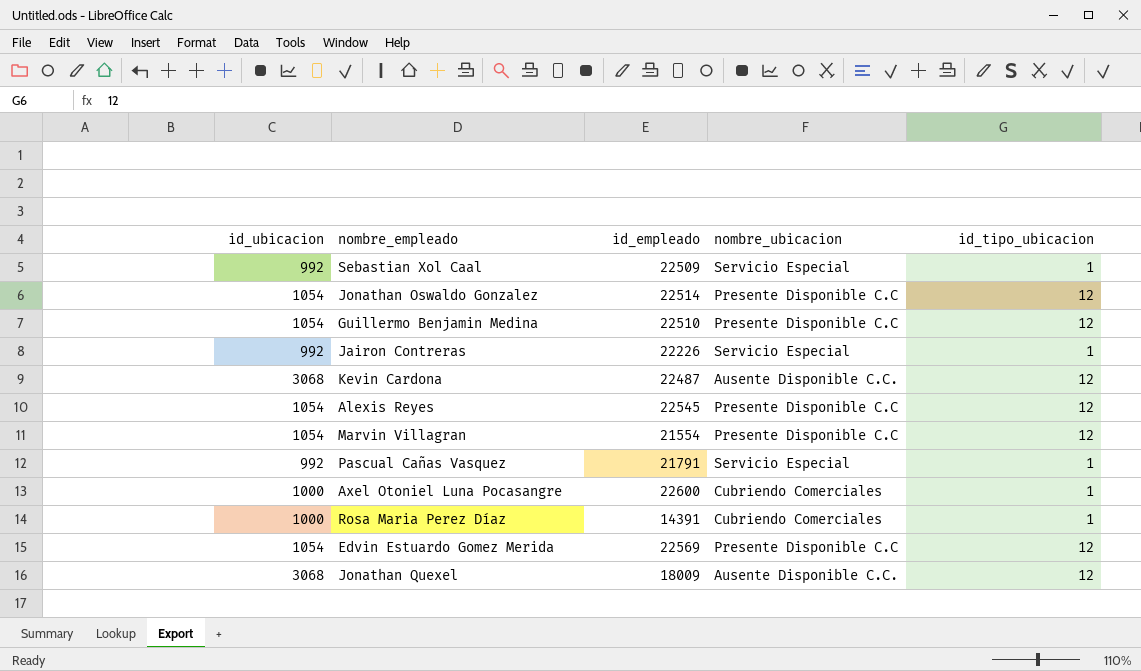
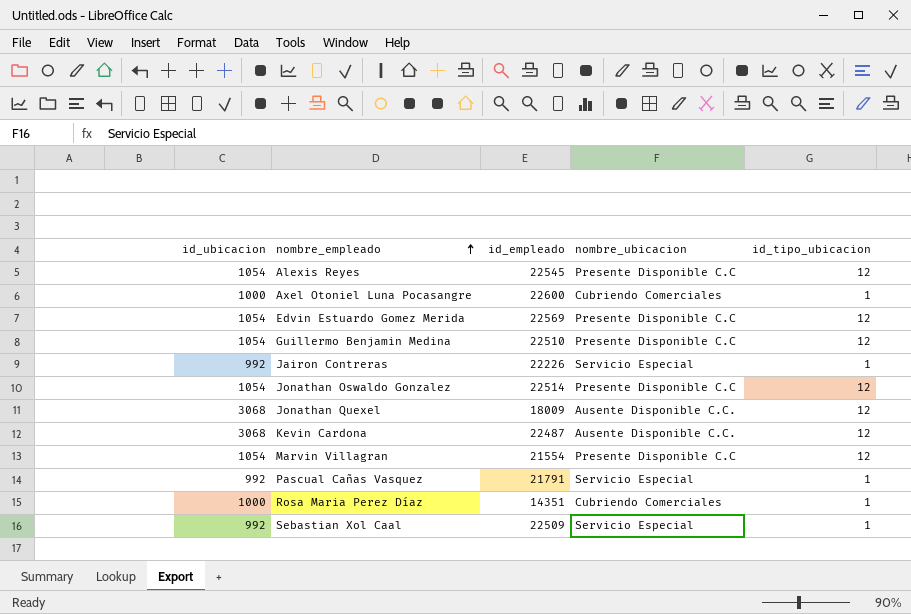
row order: none -> nombre_empleado ascending
Rosa Maria Perez Díaz | id_empleado: 14391 -> 14351

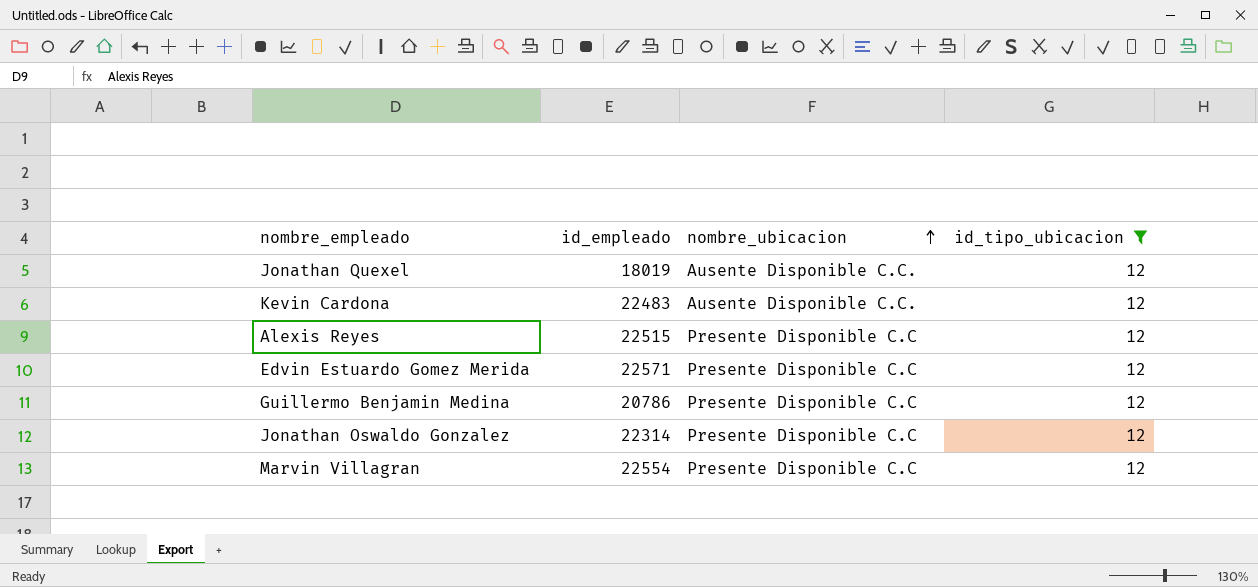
filter: none -> id_tipo_ubicacion = 12
row order: nombre_empleado ascending -> nombre_ubicacion ascending
column id_ubicacion | position: 1 -> none
Jonathan Quexel | id_empleado: 18009 -> 18019
Kevin Cardona | id_empleado: 22487 -> 22483
Alexis Reyes | id_empleado: 22545 -> 22515
Edvin Estuardo Gomez Merida | id_empleado: 22569 -> 22571
Guillermo Benjamin Medina | id_empleado: 22510 -> 20786
Jonathan Oswaldo Gonzalez | id_empleado: 22514 -> 22314
Marvin Villagran | id_empleado: 21554 -> 22554

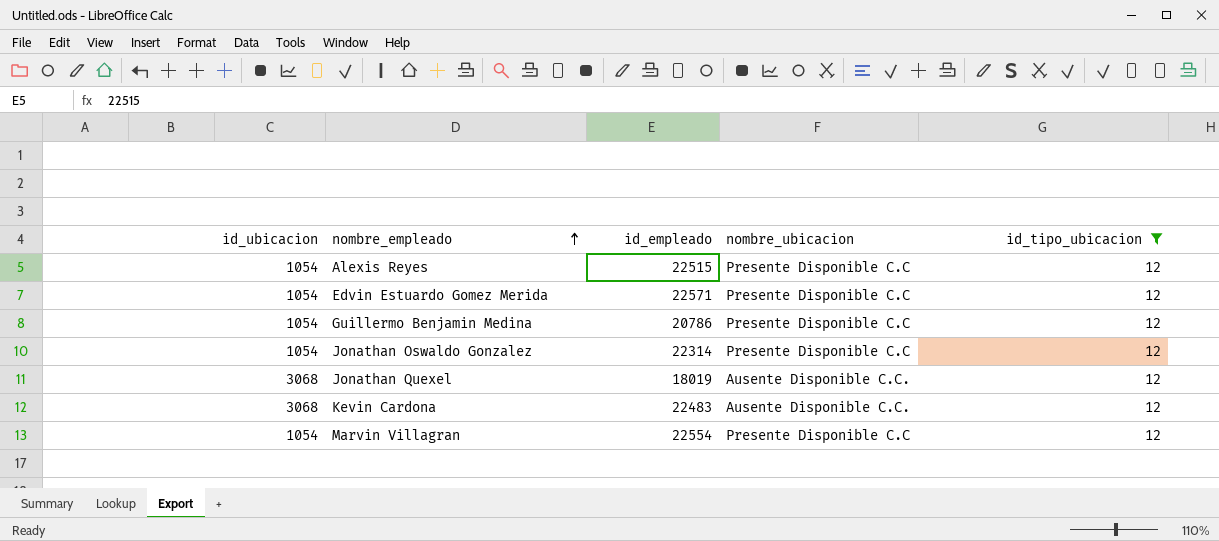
row order: nombre_ubicacion ascending -> nombre_empleado ascending
column id_ubicacion | position: none -> 1

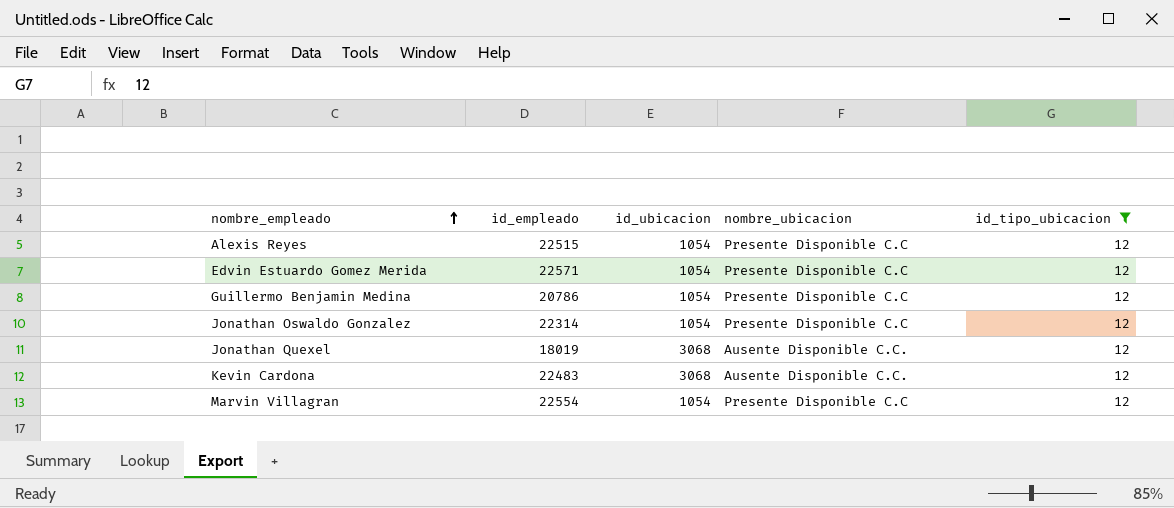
column id_ubicacion | position: 1 -> 3

